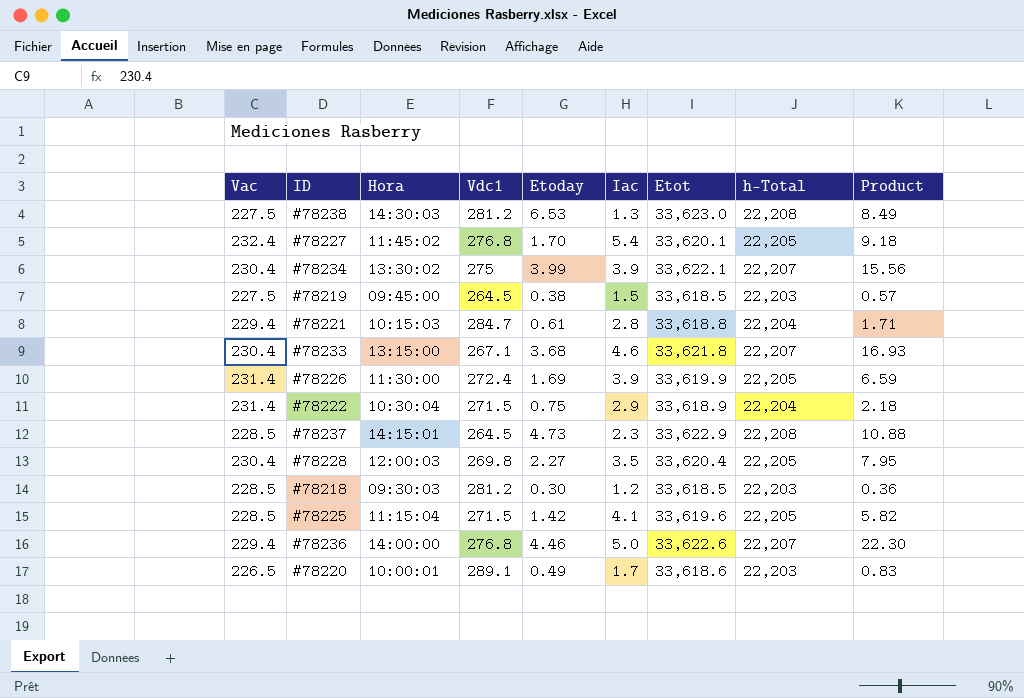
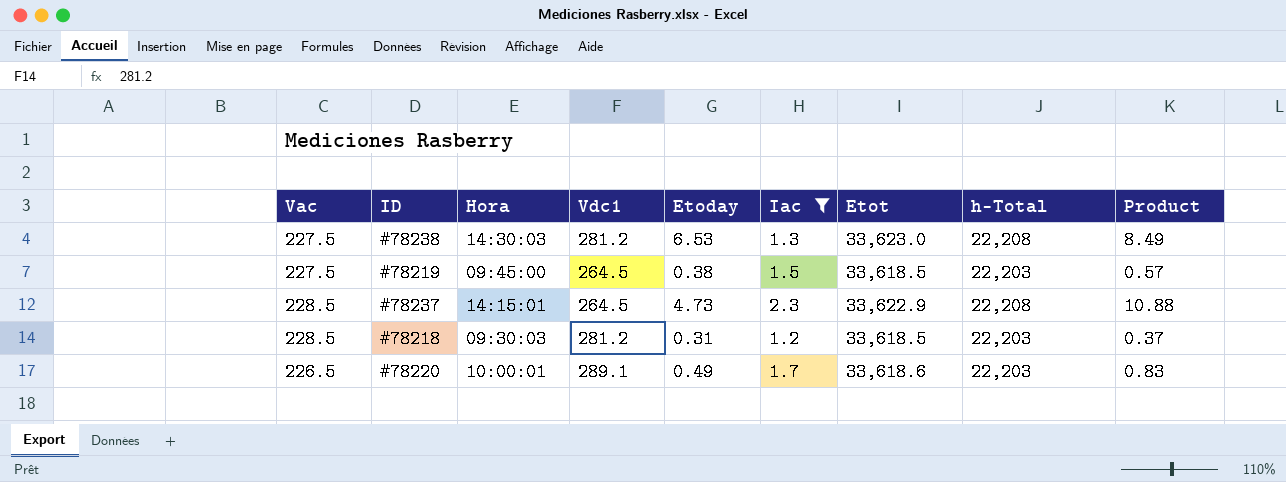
filter: none -> Iac <= 2.3
#78218 | Etoday: 0.30 -> 0.31
#78218 | Product: 0.36 -> 0.37

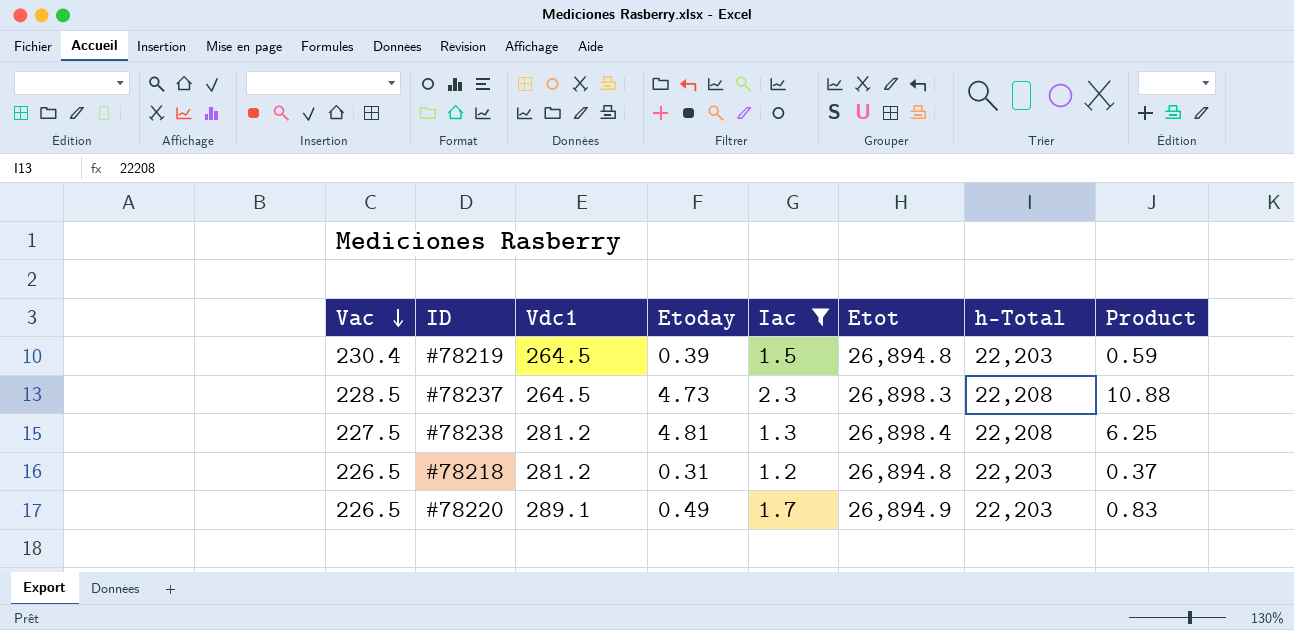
row order: none -> Vac descending
column Hora | position: 3 -> none
#78219 | Vac: 227.5 -> 230.4
#78219 | Etoday: 0.38 -> 0.39
#78219 | Etot: 33,618.5 -> 26,894.8
#78219 | Product: 0.57 -> 0.59
#78237 | Etot: 33,622.9 -> 26,898.3
#78238 | Etoday: 6.53 -> 4.81
#78238 | Etot: 33,623.0 -> 26,898.4
#78238 | Product: 8.49 -> 6.25
#78218 | Vac: 228.5 -> 226.5
#78218 | Etot: 33,618.5 -> 26,894.8
#78220 | Etot: 33,618.6 -> 26,894.9

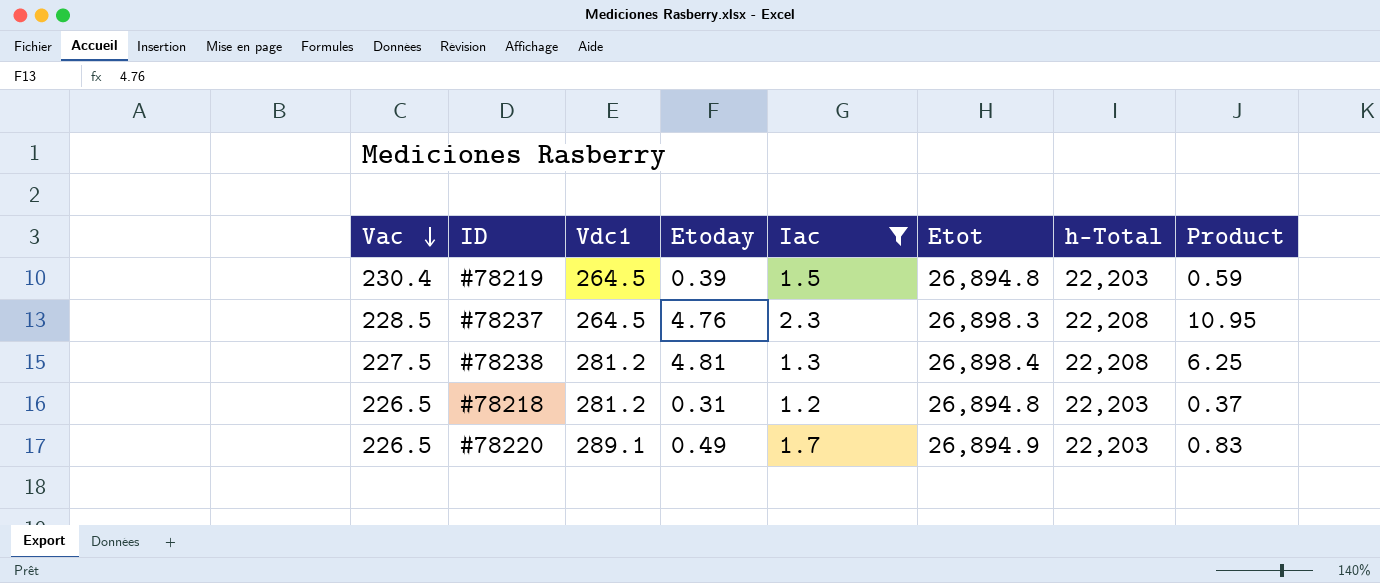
#78237 | Etoday: 4.73 -> 4.76
#78237 | Product: 10.88 -> 10.95

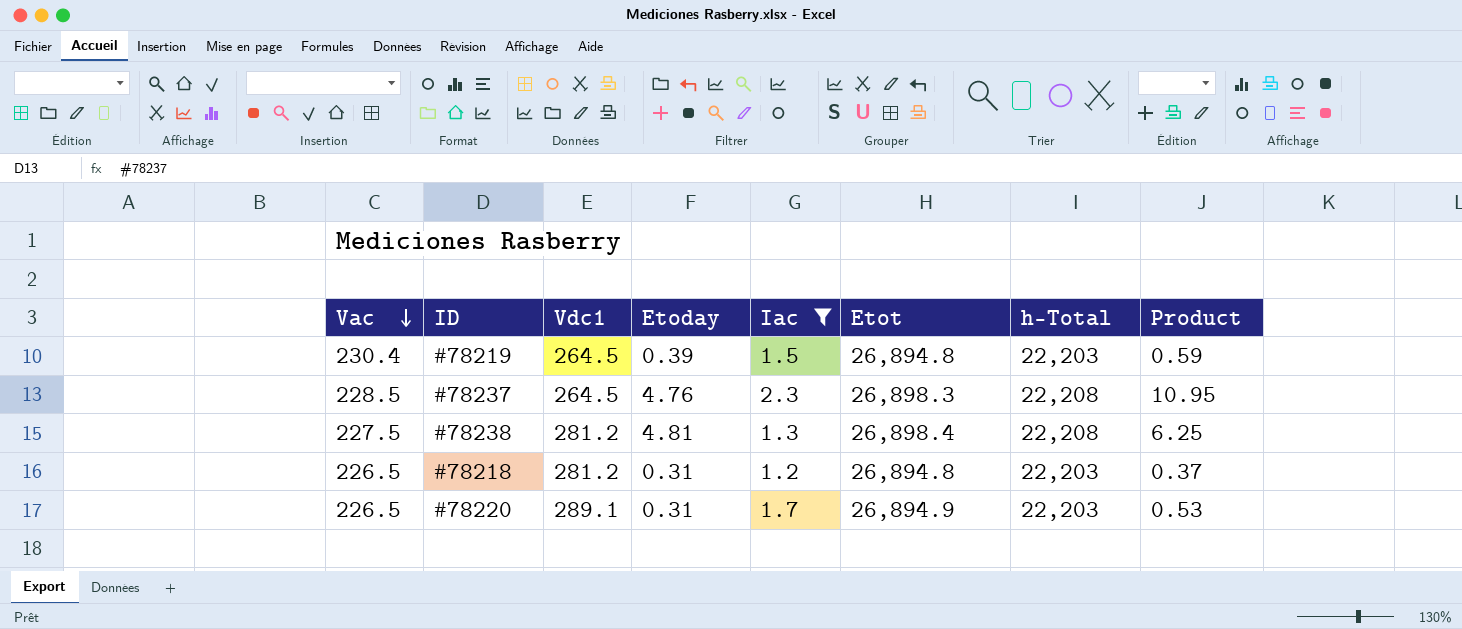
#78220 | Etoday: 0.49 -> 0.31
#78220 | Product: 0.83 -> 0.53

